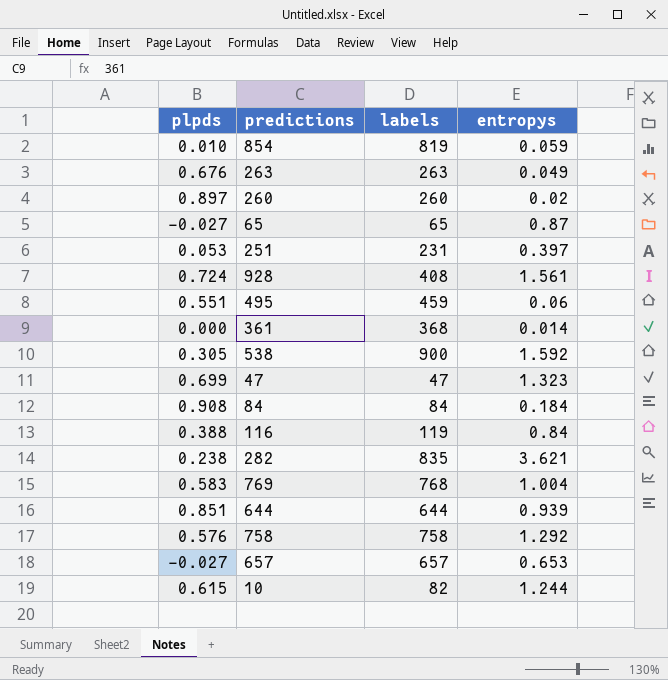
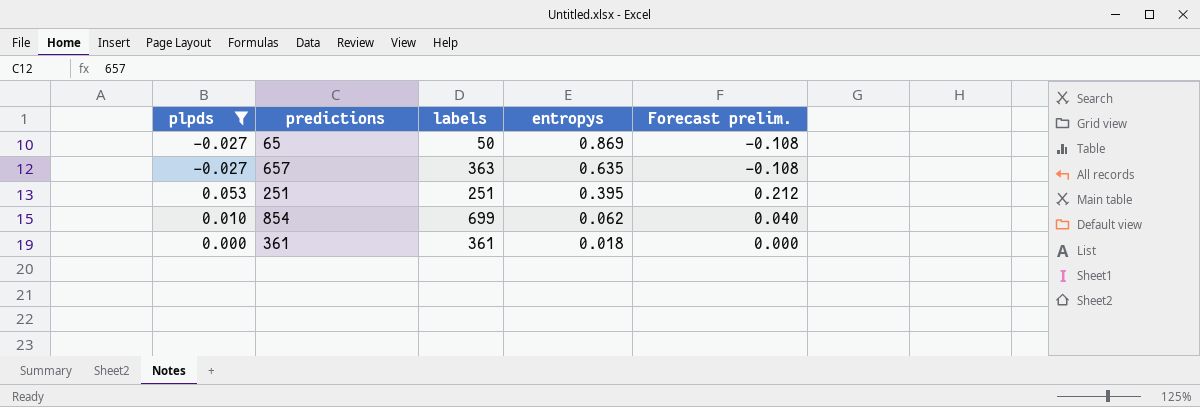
filter: none -> plpds <= 0.053
row order: none -> entropys descending
column Forecast prelim. | formula: none -> [plpds] * 4
65 | labels: 65 -> 50
65 | entropys: 0.87 -> 0.869
657 | labels: 657 -> 363
657 | entropys: 0.653 -> 0.635
251 | labels: 231 -> 251
251 | entropys: 0.397 -> 0.395
854 | labels: 819 -> 699
854 | entropys: 0.059 -> 0.062
361 | labels: 368 -> 361
361 | entropys: 0.014 -> 0.018

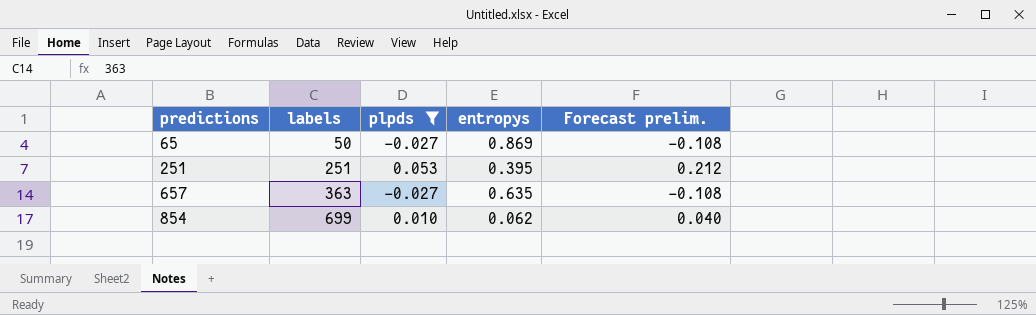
row order: entropys descending -> predictions ascending
column plpds | position: 1 -> 3
row 361: 0.000 | 361 | 0.018 | 0.000 -> none

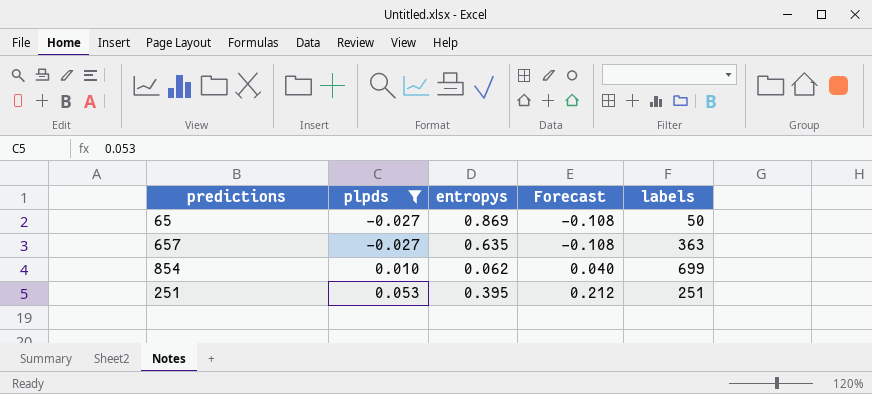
row order: predictions ascending -> plpds ascending
column name: Forecast prelim. -> Forecast
column labels | position: 2 -> 5

